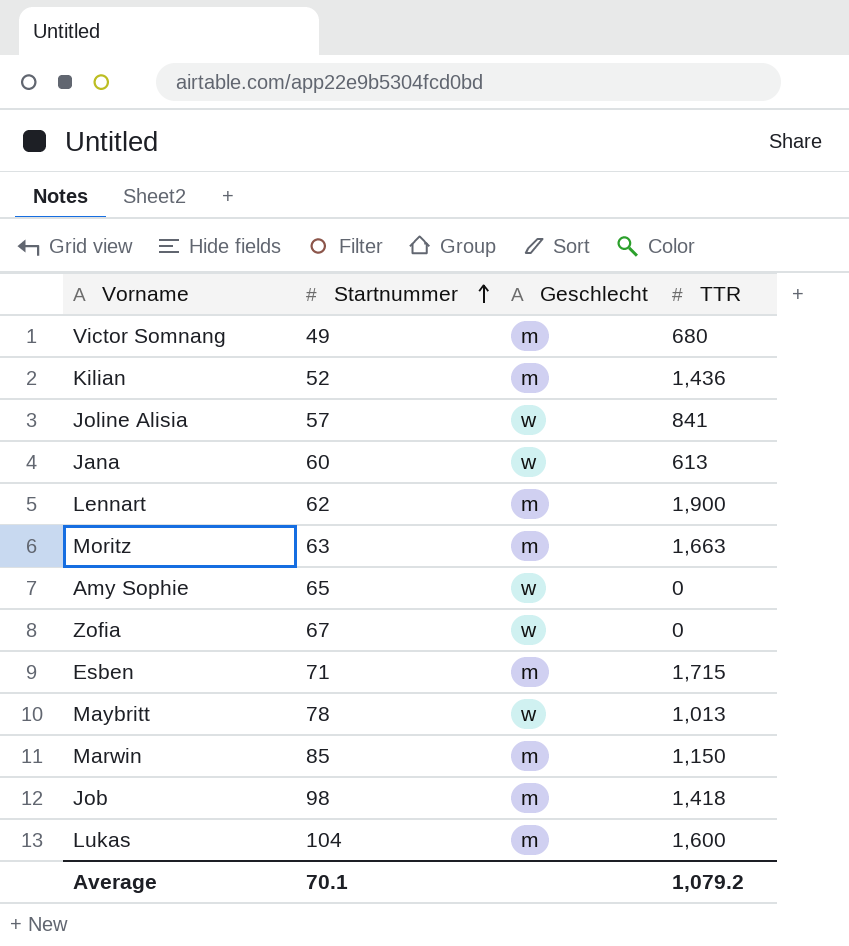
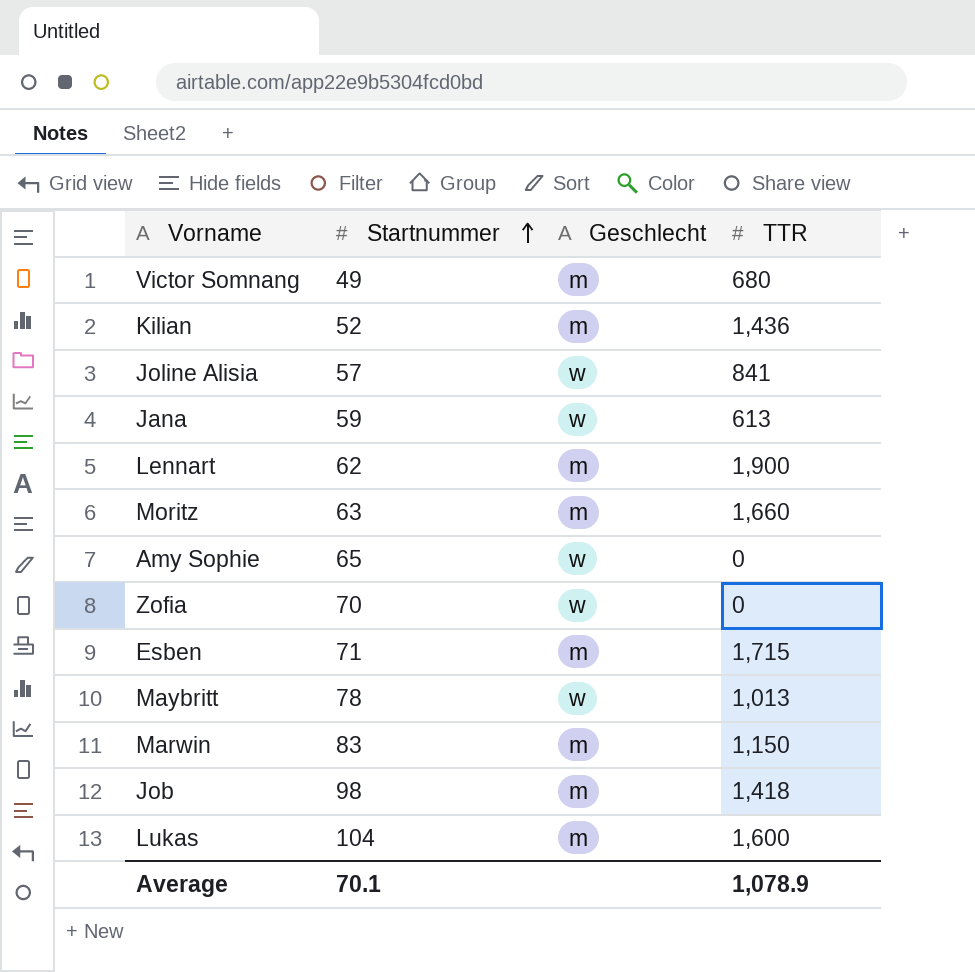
Jana | Startnummer: 60 -> 59
Moritz | TTR: 1,663 -> 1,660
Zofia | Startnummer: 67 -> 70
Marwin | Startnummer: 85 -> 83
Average | TTR: 1,079.2 -> 1,078.9

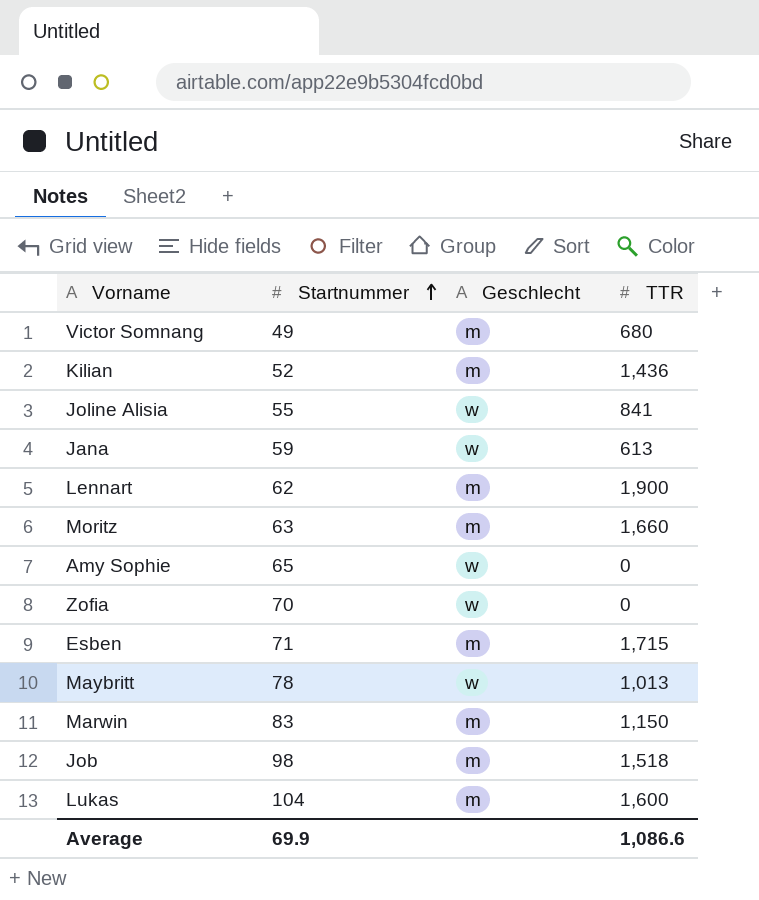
Joline Alisia | Startnummer: 57 -> 55
Job | TTR: 1,418 -> 1,518
Average | Startnummer: 70.1 -> 69.9
Average | TTR: 1,078.9 -> 1,086.6

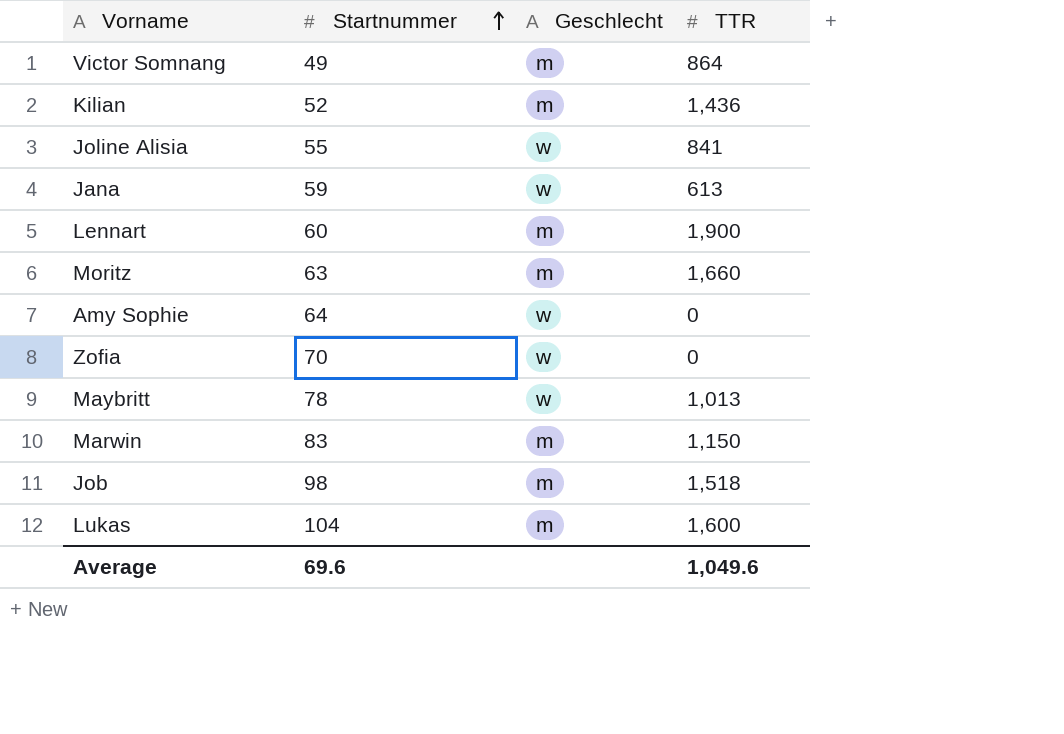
row Esben: 71 | m | 1,715 -> none
Victor Somnang | TTR: 680 -> 864
Lennart | Startnummer: 62 -> 60
Amy Sophie | Startnummer: 65 -> 64
Average | Startnummer: 69.9 -> 69.6
Average | TTR: 1,086.6 -> 1,049.6

